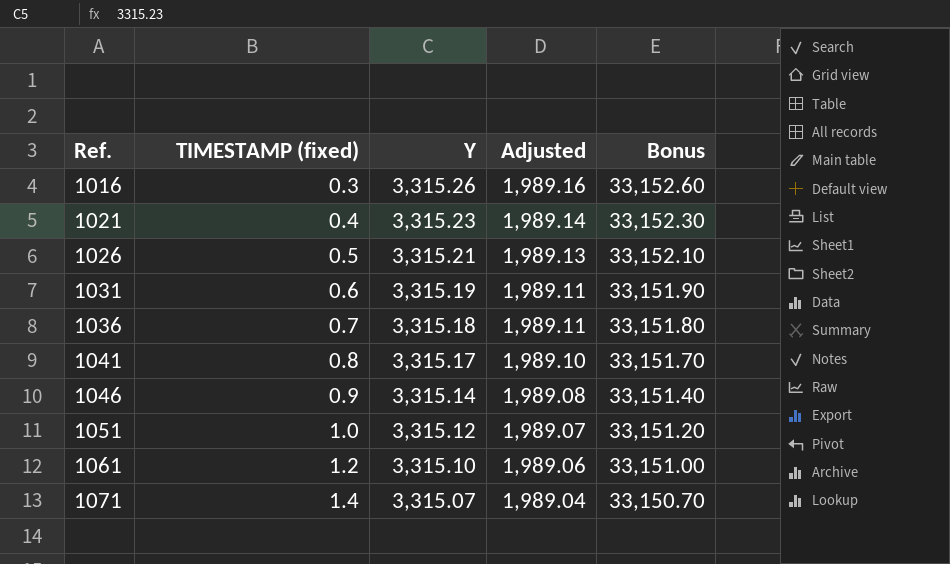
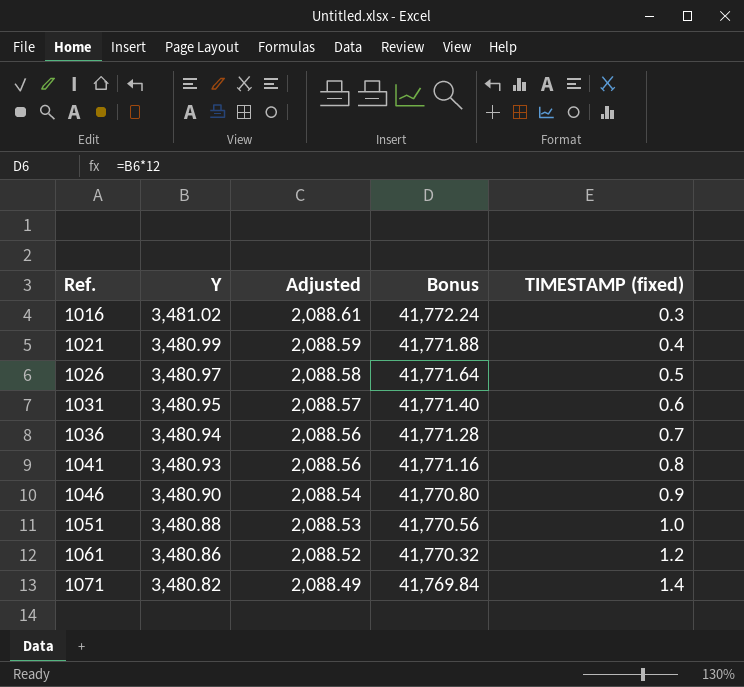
column Bonus | formula: [Y] * 10 -> [Y] * 12
column TIMESTAMP (fixed) | position: 2 -> 5
1016 | Y: 3,315.26 -> 3,481.02
1016 | Adjusted: 1,989.16 -> 2,088.61
1021 | Y: 3,315.23 -> 3,480.99
1021 | Adjusted: 1,989.14 -> 2,088.59
1026 | Y: 3,315.21 -> 3,480.97
1026 | Adjusted: 1,989.13 -> 2,088.58
1031 | Y: 3,315.19 -> 3,480.95
1031 | Adjusted: 1,989.11 -> 2,088.57
1036 | Y: 3,315.18 -> 3,480.94
1036 | Adjusted: 1,989.11 -> 2,088.56
1041 | Y: 3,315.17 -> 3,480.93
1041 | Adjusted: 1,989.10 -> 2,088.56
1046 | Y: 3,315.14 -> 3,480.90
1046 | Adjusted: 1,989.08 -> 2,088.54
1051 | Y: 3,315.12 -> 3,480.88
1051 | Adjusted: 1,989.07 -> 2,088.53
1061 | Y: 3,315.10 -> 3,480.86
1061 | Adjusted: 1,989.06 -> 2,088.52
1071 | Y: 3,315.07 -> 3,480.82
1071 | Adjusted: 1,989.04 -> 2,088.49

